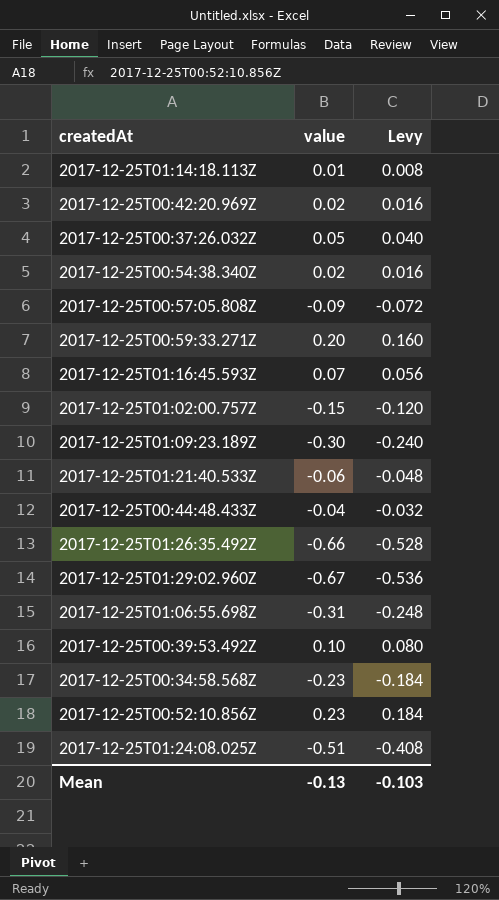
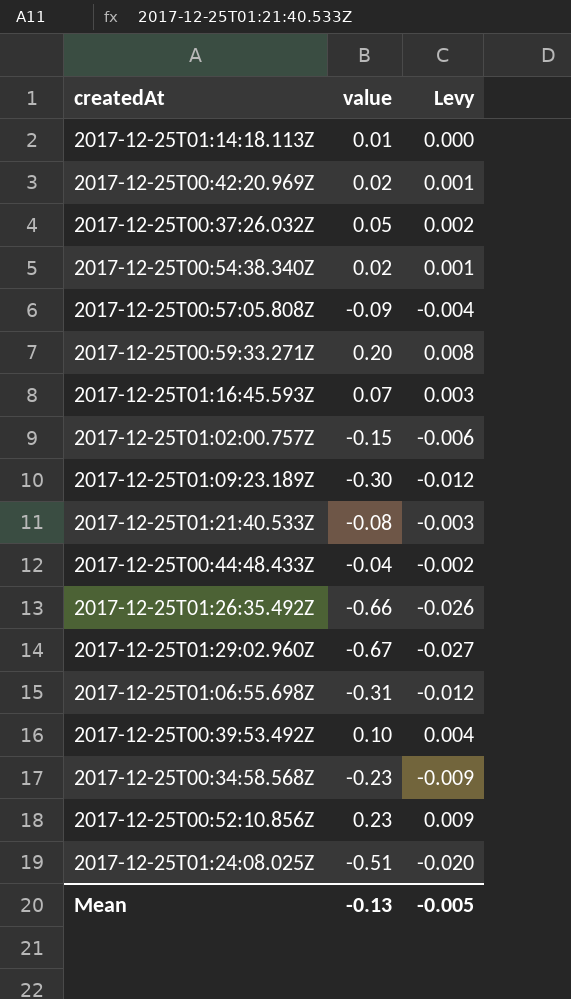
column Levy | formula: [value] * 0.8 -> [value] * 0.04
2017-12-25T01:21:40.533Z | value: -0.06 -> -0.08
Mean | Levy: -0.103 -> -0.005

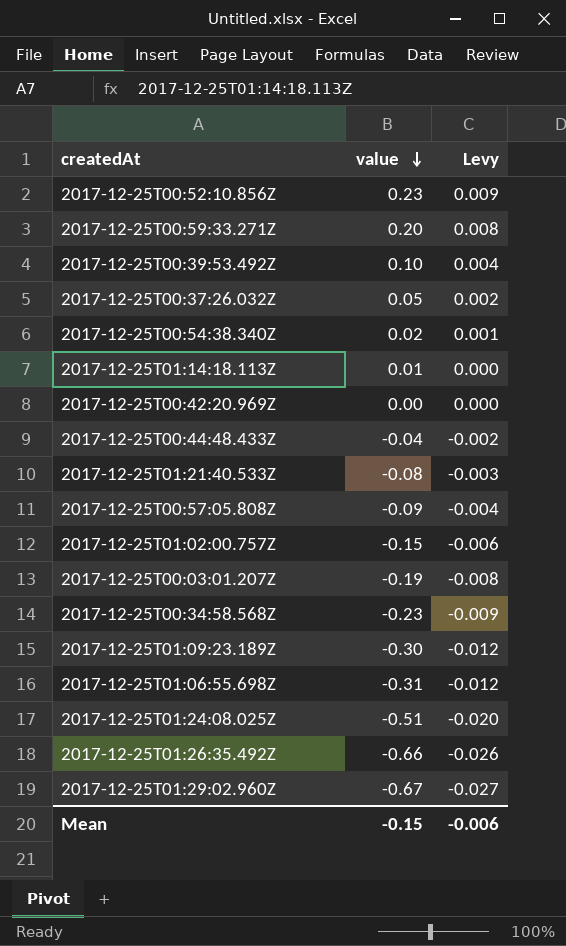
row order: none -> value descending
row 2017-12-25T01:16:45.593Z: 0.07 | 0.003 -> none
2017-12-25T00:42:20.969Z | value: 0.02 -> 0.00
2017-12-25T00:42:20.969Z | Levy: 0.001 -> 0.000
row 2017-12-25T00:03:01.207Z: none -> -0.19 | -0.008
Mean | value: -0.13 -> -0.15
Mean | Levy: -0.005 -> -0.006

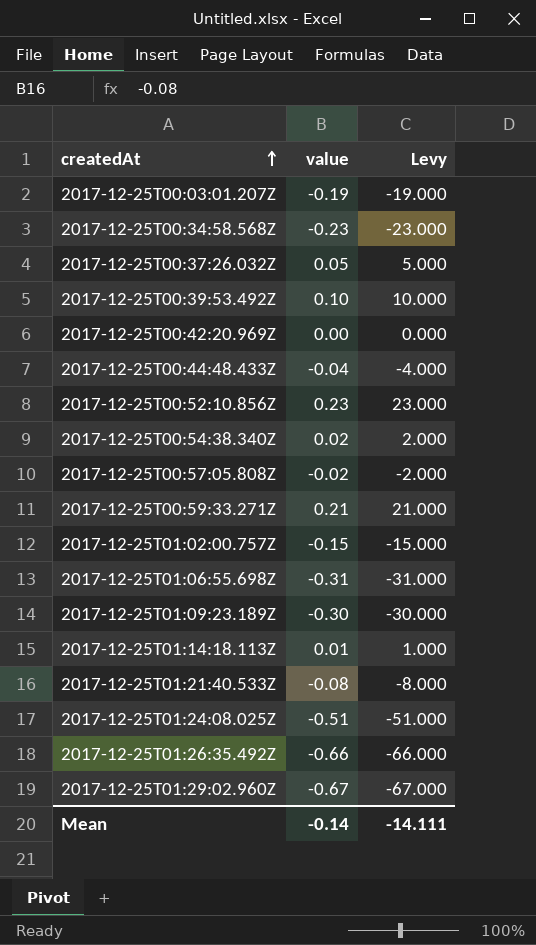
row order: value descending -> createdAt ascending
column Levy | formula: [value] * 0.04 -> [value] * 100
2017-12-25T00:57:05.808Z | value: -0.09 -> -0.02
2017-12-25T00:59:33.271Z | value: 0.20 -> 0.21
Mean | value: -0.15 -> -0.14
Mean | Levy: -0.006 -> -14.111

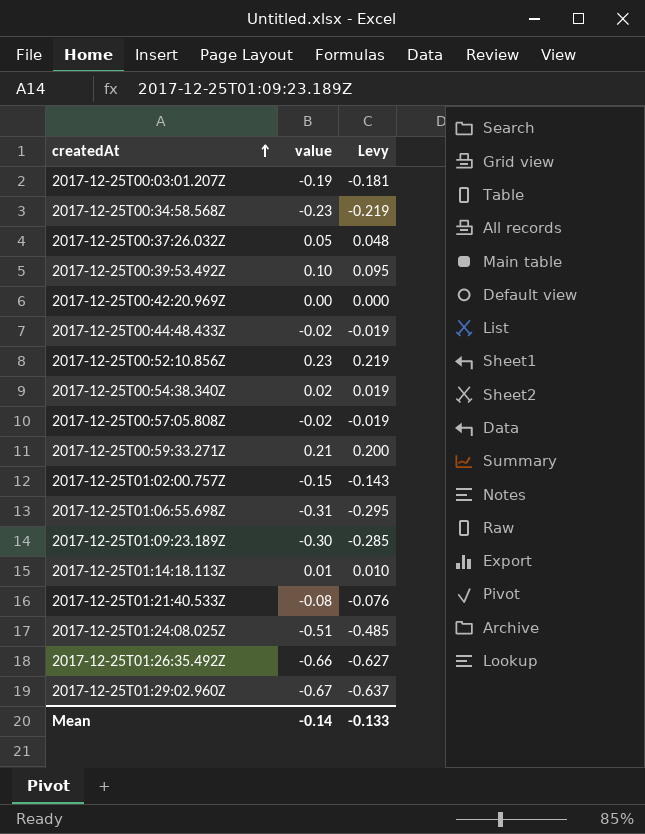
column Levy | formula: [value] * 100 -> [value] * 0.95
2017-12-25T00:44:48.433Z | value: -0.04 -> -0.02
Mean | Levy: -14.111 -> -0.133

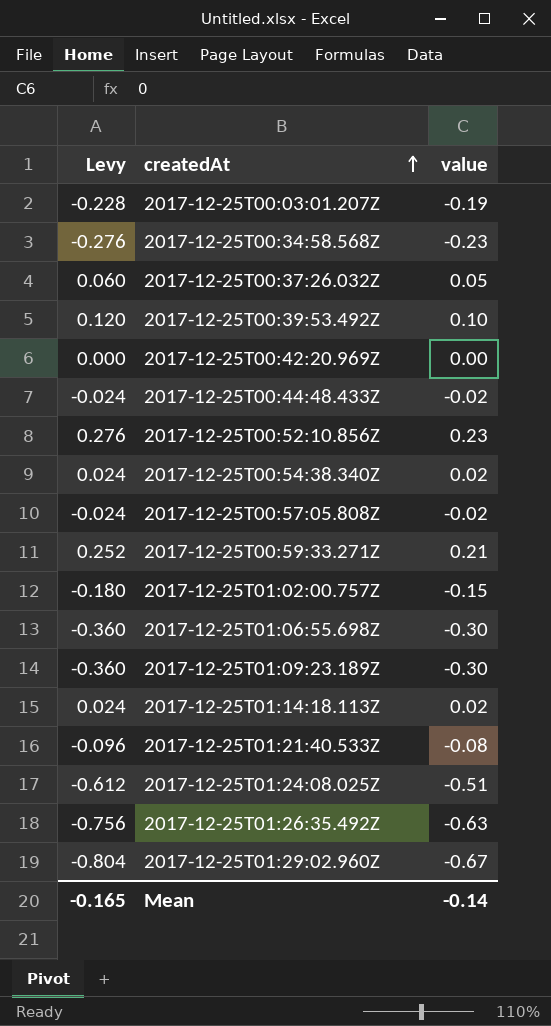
column Levy | formula: [value] * 0.95 -> [value] * 1.2
column Levy | position: 3 -> 1
2017-12-25T01:06:55.698Z | value: -0.31 -> -0.30
2017-12-25T01:14:18.113Z | value: 0.01 -> 0.02
2017-12-25T01:26:35.492Z | value: -0.66 -> -0.63
Mean | Levy: -0.133 -> -0.165

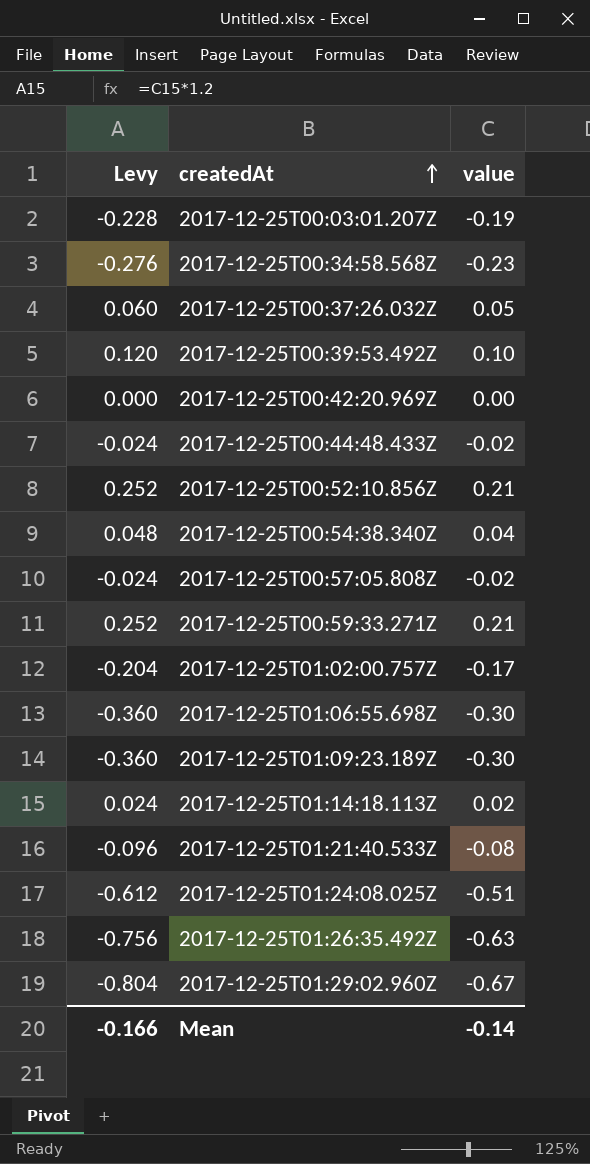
2017-12-25T00:52:10.856Z | Levy: 0.276 -> 0.252
2017-12-25T00:52:10.856Z | value: 0.23 -> 0.21
2017-12-25T00:54:38.340Z | Levy: 0.024 -> 0.048
2017-12-25T00:54:38.340Z | value: 0.02 -> 0.04
2017-12-25T01:02:00.757Z | Levy: -0.180 -> -0.204
2017-12-25T01:02:00.757Z | value: -0.15 -> -0.17
Mean | Levy: -0.165 -> -0.166

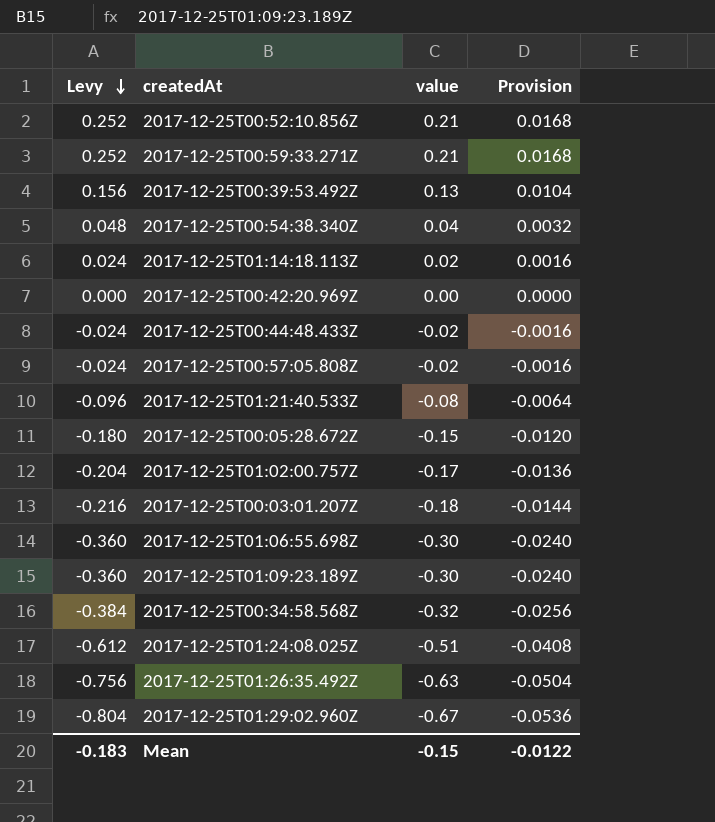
row order: createdAt ascending -> Levy descending
column Provision | formula: none -> [value] * 0.08
row 2017-12-25T00:37:26.032Z: 0.060 | 0.05 -> none
2017-12-25T00:39:53.492Z | Levy: 0.120 -> 0.156
2017-12-25T00:39:53.492Z | value: 0.10 -> 0.13
row 2017-12-25T00:05:28.672Z: none -> -0.180 | -0.15 | -0.0120
2017-12-25T00:03:01.207Z | Levy: -0.228 -> -0.216
2017-12-25T00:03:01.207Z | value: -0.19 -> -0.18
2017-12-25T00:34:58.568Z | Levy: -0.276 -> -0.384
2017-12-25T00:34:58.568Z | value: -0.23 -> -0.32
Mean | Levy: -0.166 -> -0.183
Mean | value: -0.14 -> -0.15

